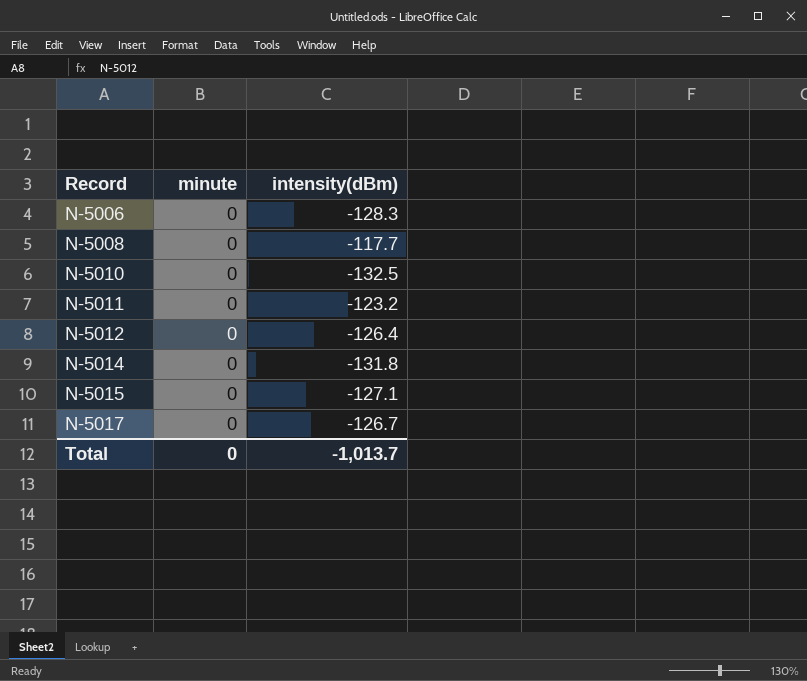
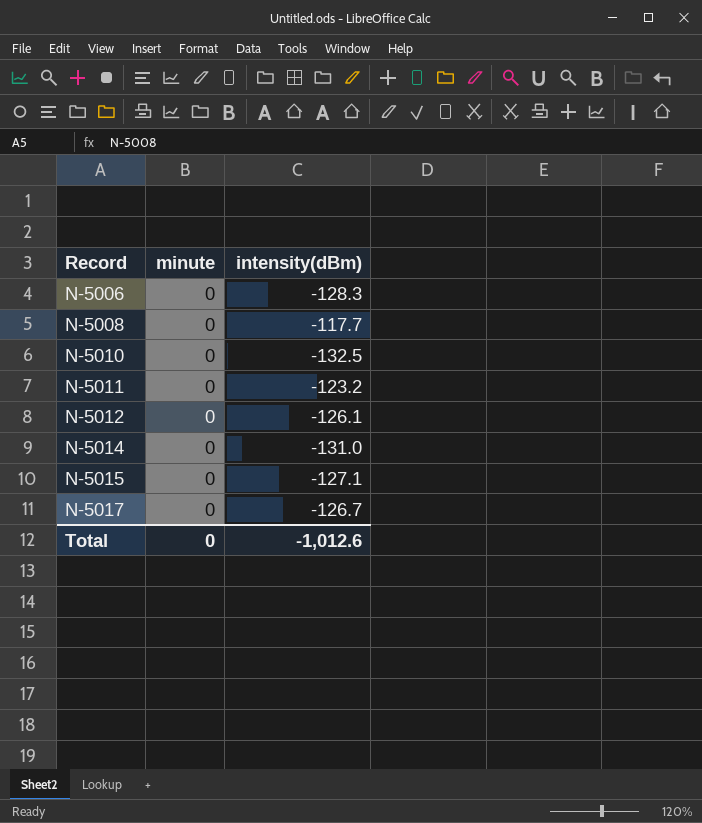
N-5012 | intensity(dBm): -126.4 -> -126.1
N-5014 | intensity(dBm): -131.8 -> -131.0
Total | intensity(dBm): -1,013.7 -> -1,012.6

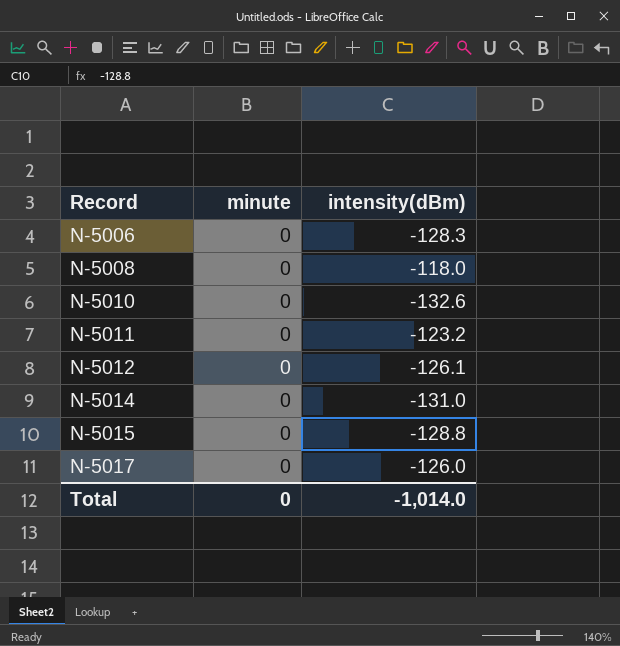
N-5008 | intensity(dBm): -117.7 -> -118.0
N-5010 | intensity(dBm): -132.5 -> -132.6
N-5015 | intensity(dBm): -127.1 -> -128.8
N-5017 | intensity(dBm): -126.7 -> -126.0
Total | intensity(dBm): -1,012.6 -> -1,014.0

